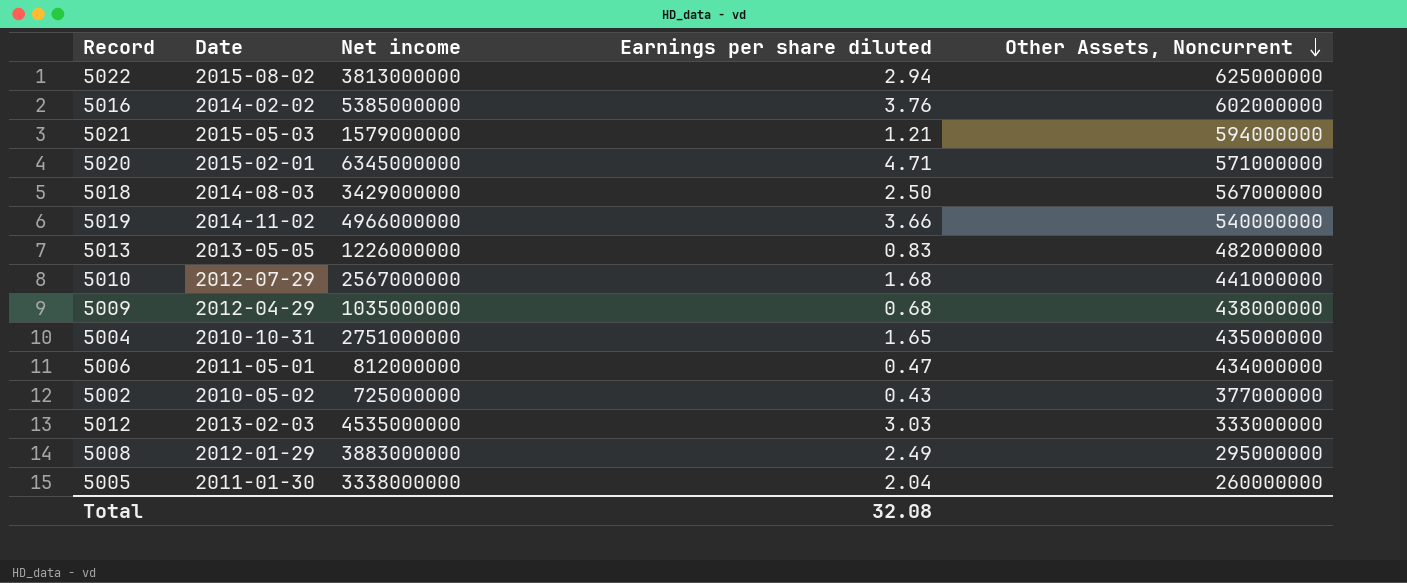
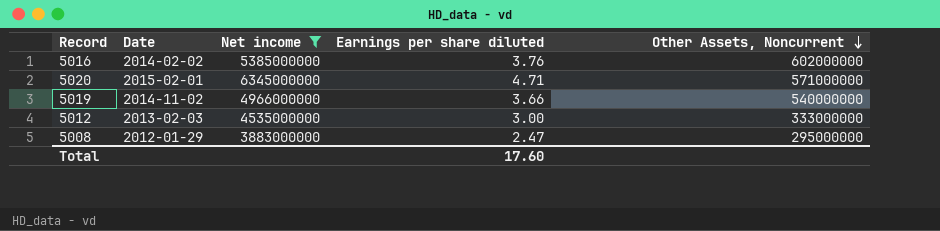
filter: none -> Net income >= 3883000000
5012 | Earnings per share diluted: 3.03 -> 3.00
5008 | Earnings per share diluted: 2.49 -> 2.47
Total | Earnings per share diluted: 32.08 -> 17.60

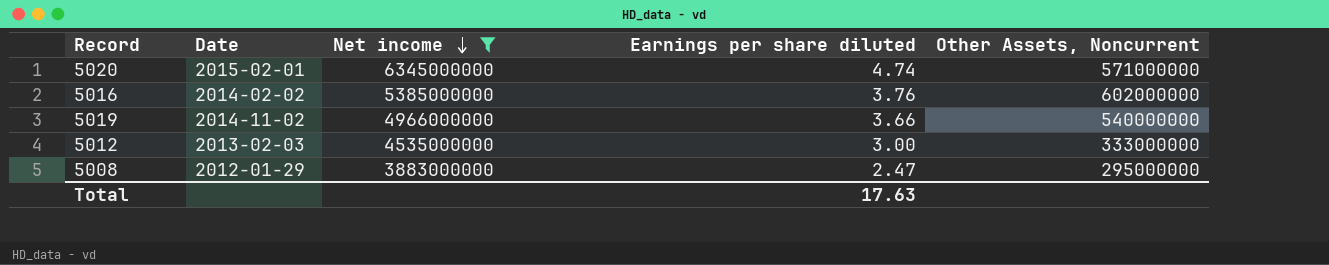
row order: Other Assets, Noncurrent descending -> Net income descending
5020 | Earnings per share diluted: 4.71 -> 4.74
Total | Earnings per share diluted: 17.60 -> 17.63

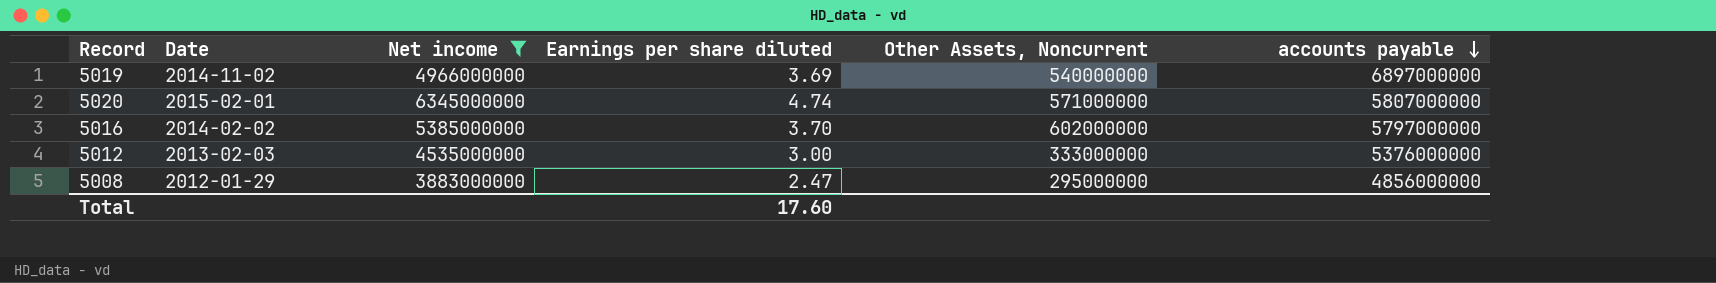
row order: Net income descending -> accounts payable descending
column accounts payable | position: none -> 6
5019 | Earnings per share diluted: 3.66 -> 3.69
5016 | Earnings per share diluted: 3.76 -> 3.70
Total | Earnings per share diluted: 17.63 -> 17.60

